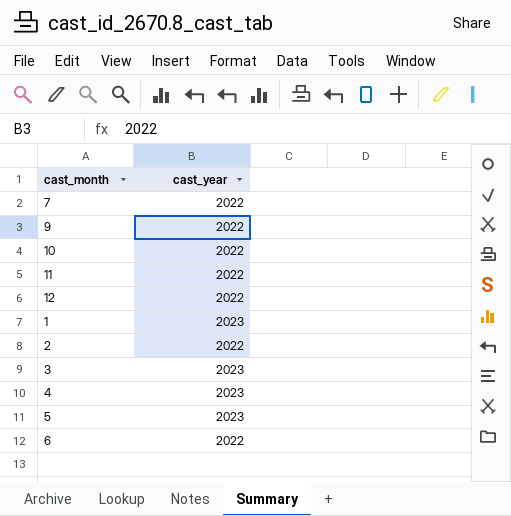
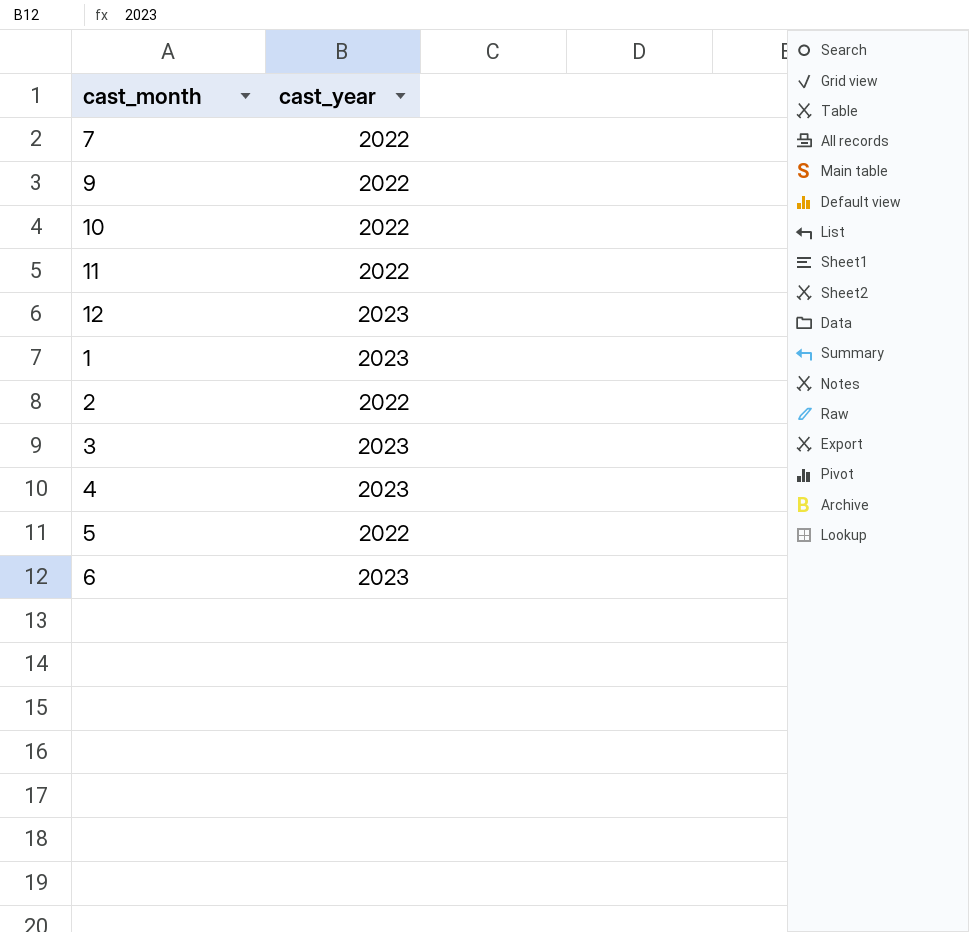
12 | cast_year: 2022 -> 2023
5 | cast_year: 2023 -> 2022
6 | cast_year: 2022 -> 2023

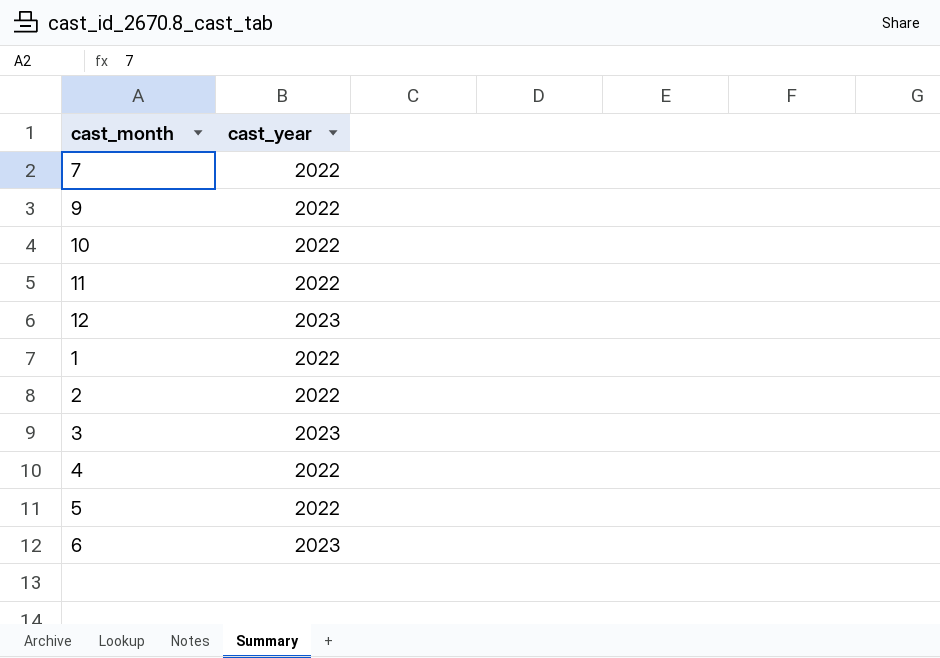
1 | cast_year: 2023 -> 2022
4 | cast_year: 2023 -> 2022

